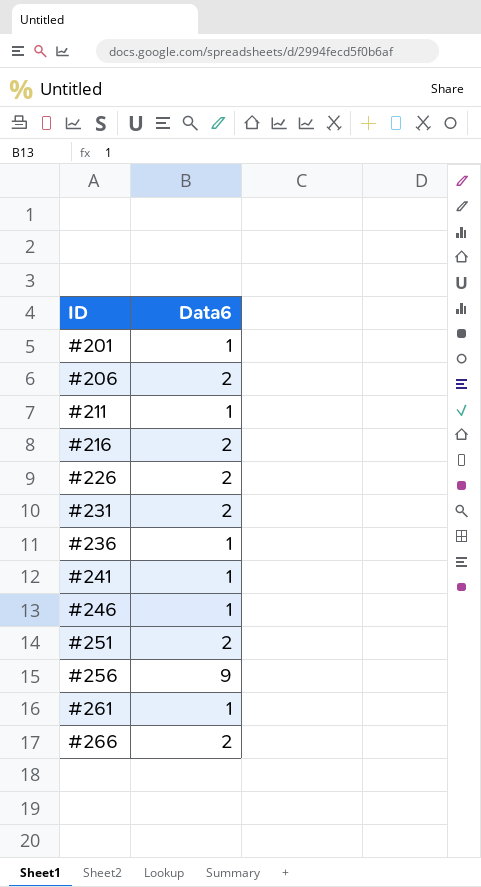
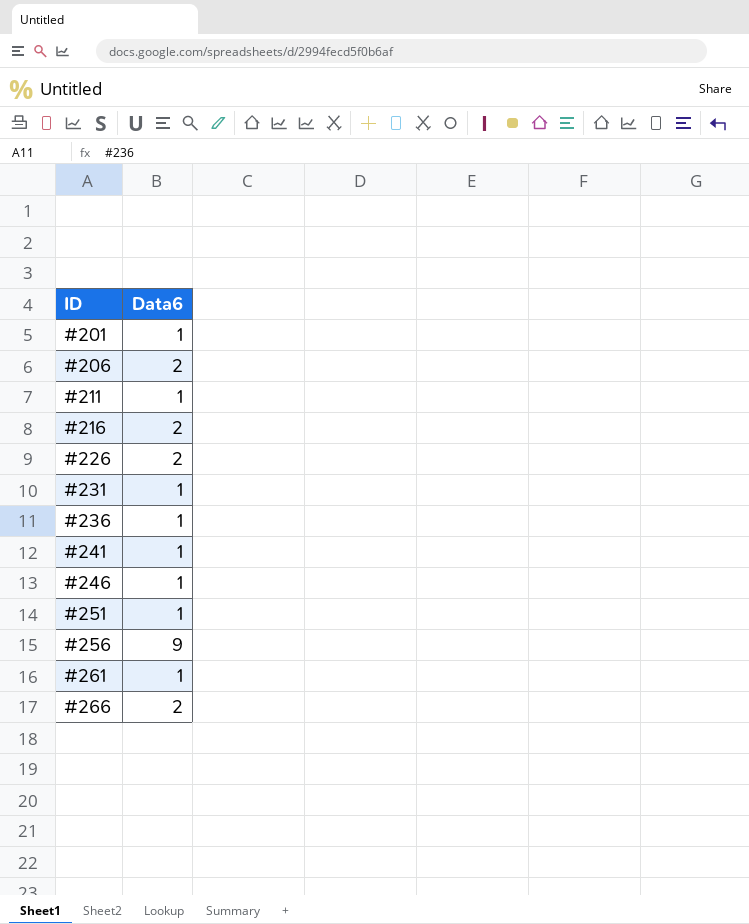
#231 | Data6: 2 -> 1
#251 | Data6: 2 -> 1

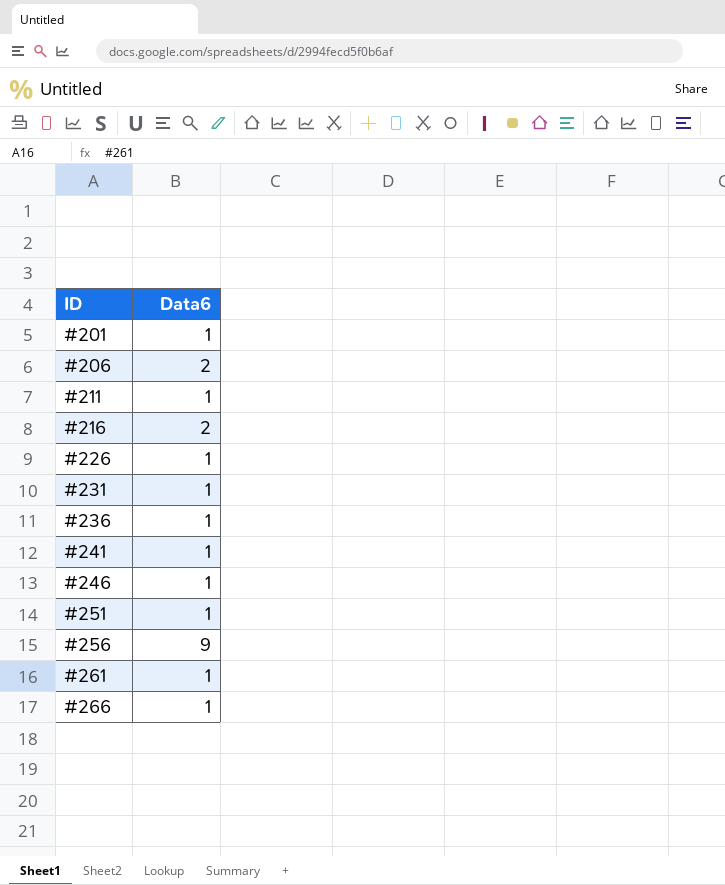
#226 | Data6: 2 -> 1
#266 | Data6: 2 -> 1

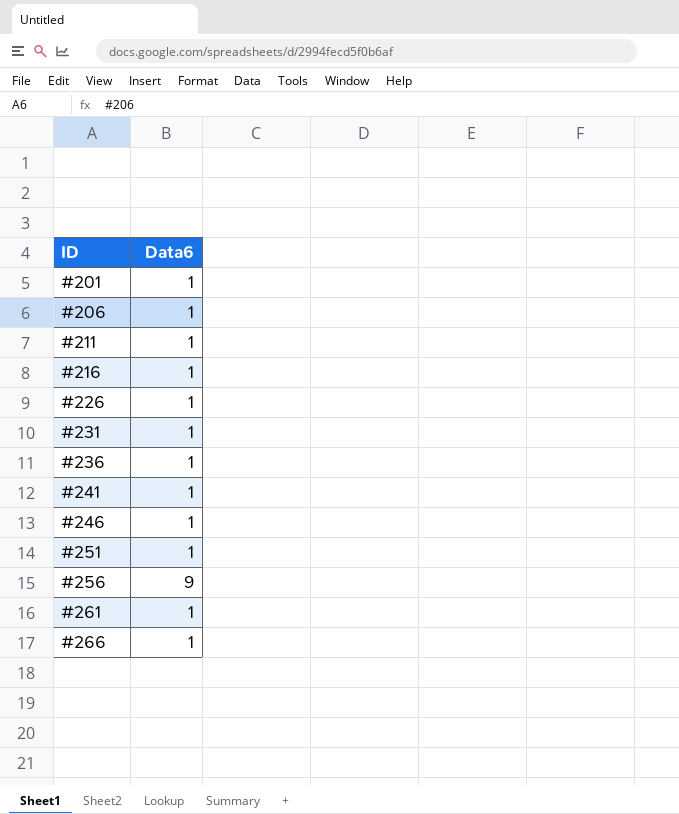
#206 | Data6: 2 -> 1
#216 | Data6: 2 -> 1

